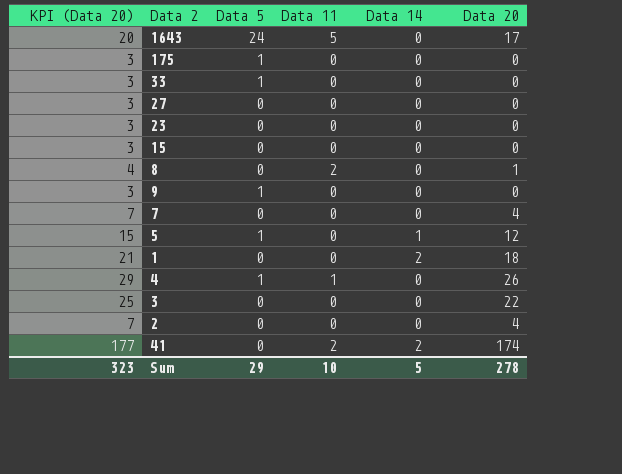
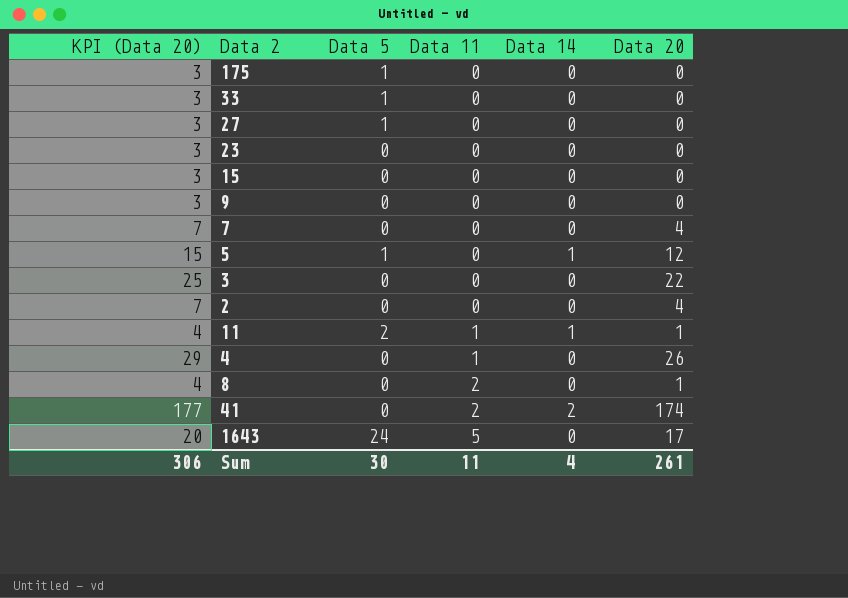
row order: none -> Data 11 ascending
row 1: 21 | 0 | 0 | 2 | 18 -> none
27 | Data 5: 0 -> 1
9 | Data 5: 1 -> 0
row 11: none -> 4 | 2 | 1 | 1 | 1
4 | Data 5: 1 -> 0
Sum | KPI (Data 20): 323 -> 306
Sum | Data 5: 29 -> 30
Sum | Data 11: 10 -> 11
Sum | Data 14: 5 -> 4
Sum | Data 20: 278 -> 261

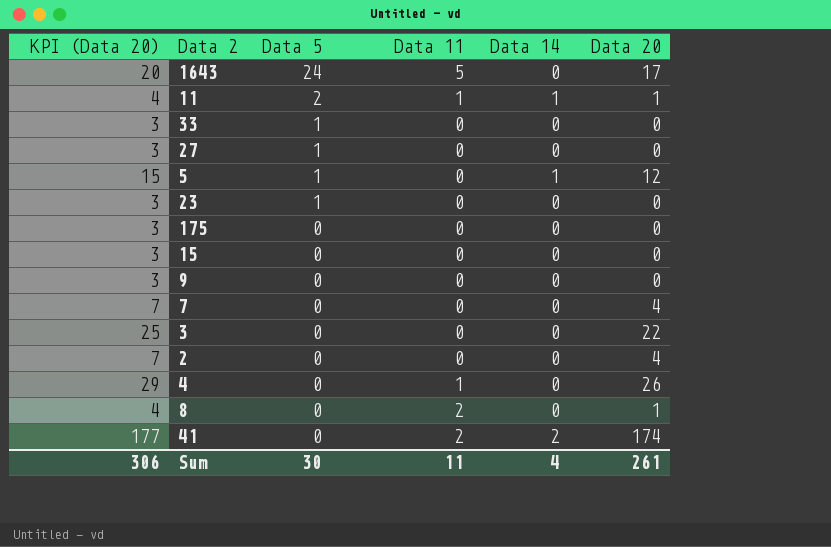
row order: Data 11 ascending -> Data 5 descending
23 | Data 5: 0 -> 1
175 | Data 5: 1 -> 0

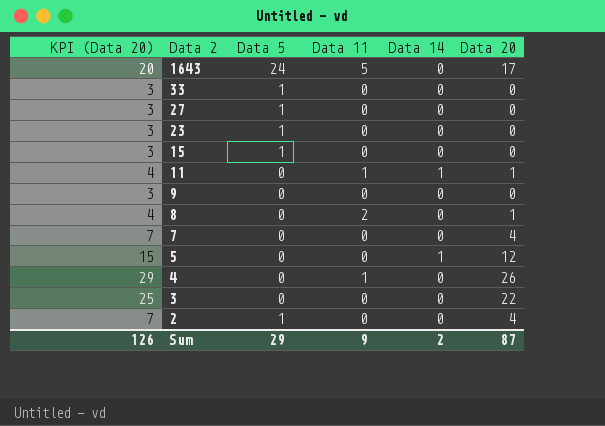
row order: Data 5 descending -> Data 2 descending
row 175: 3 | 0 | 0 | 0 | 0 -> none
row 41: 177 | 0 | 2 | 2 | 174 -> none
15 | Data 5: 0 -> 1
11 | Data 5: 2 -> 0
5 | Data 5: 1 -> 0
2 | Data 5: 0 -> 1
Sum | KPI (Data 20): 306 -> 126
Sum | Data 5: 30 -> 29
Sum | Data 11: 11 -> 9
Sum | Data 14: 4 -> 2
Sum | Data 20: 261 -> 87

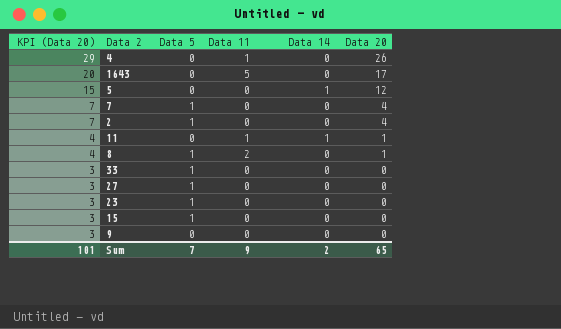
row order: Data 2 descending -> KPI (Data 20) descending
row 3: 25 | 0 | 0 | 0 | 22 -> none
1643 | Data 5: 24 -> 0
7 | Data 5: 0 -> 1
8 | Data 5: 0 -> 1
Sum | KPI (Data 20): 126 -> 101
Sum | Data 5: 29 -> 7
Sum | Data 20: 87 -> 65

